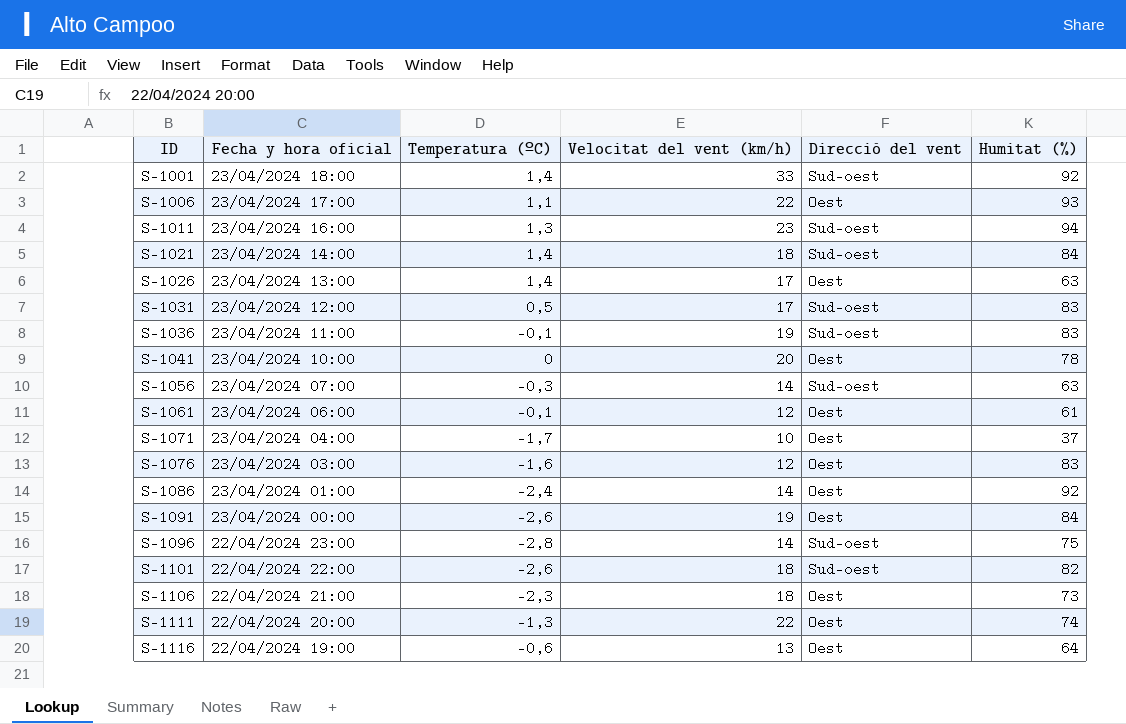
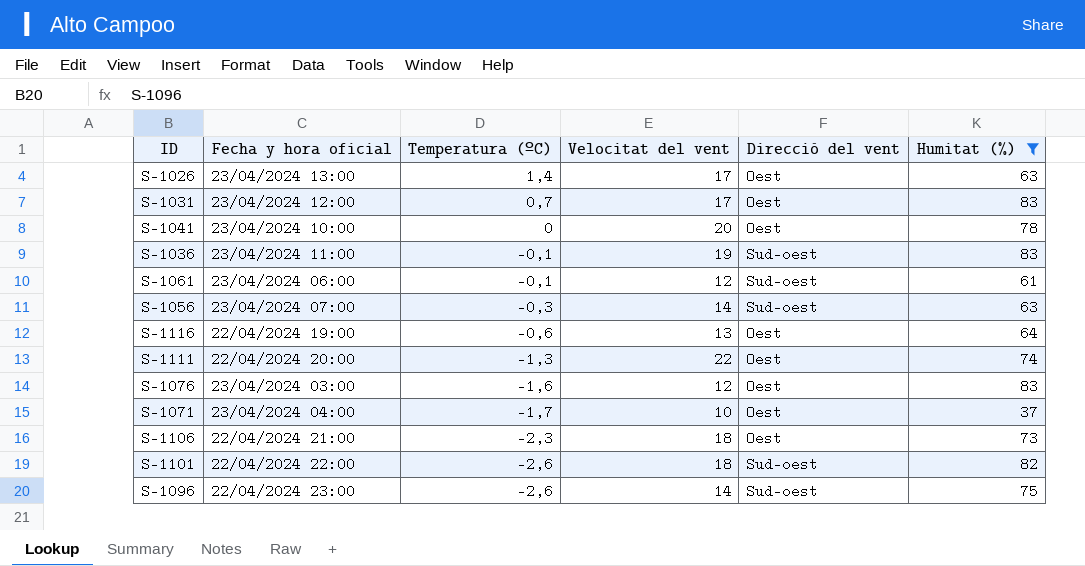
filter: none -> Humitat (%) <= 83
row order: ID ascending -> Temperatura (ºC) descending
column name: Velocitat del vent (km/h) -> Velocitat del vent
S-1031 | Temperatura (ºC): 0,5 -> 0,7
S-1031 | Direcció del vent: Sud-oest -> Oest
S-1061 | Direcció del vent: Oest -> Sud-oest
S-1096 | Temperatura (ºC): -2,8 -> -2,6

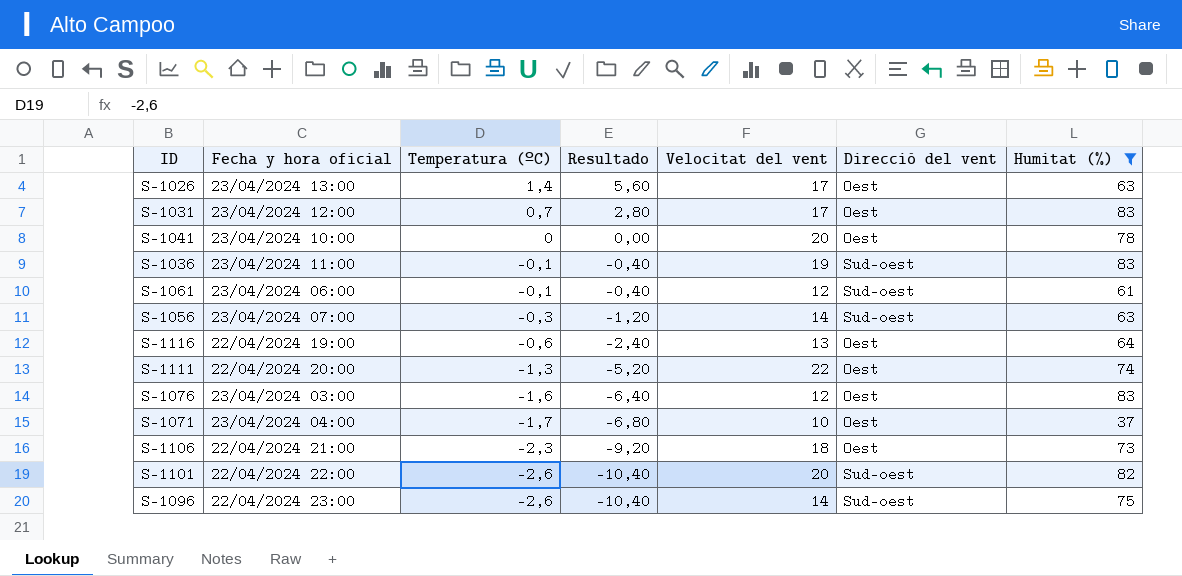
column Resultado | formula: none -> [Temperatura (ºC)] * 4
S-1101 | Velocitat del vent: 18 -> 20

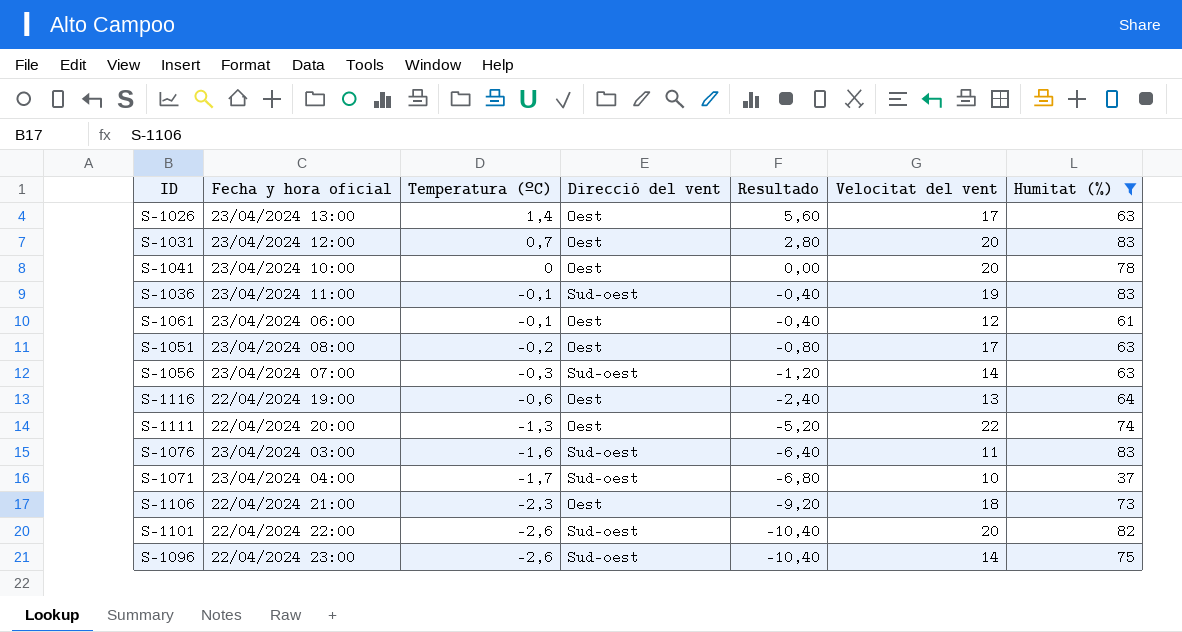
column Direcció del vent | position: 6 -> 4
S-1031 | Velocitat del vent: 17 -> 20
S-1061 | Direcció del vent: Sud-oest -> Oest
row S-1051: none -> 23/04/2024 08:00 | -0,2 | Oest | -0,80 | 17 | 63
S-1076 | Direcció del vent: Oest -> Sud-oest
S-1076 | Velocitat del vent: 12 -> 11
S-1071 | Direcció del vent: Oest -> Sud-oest

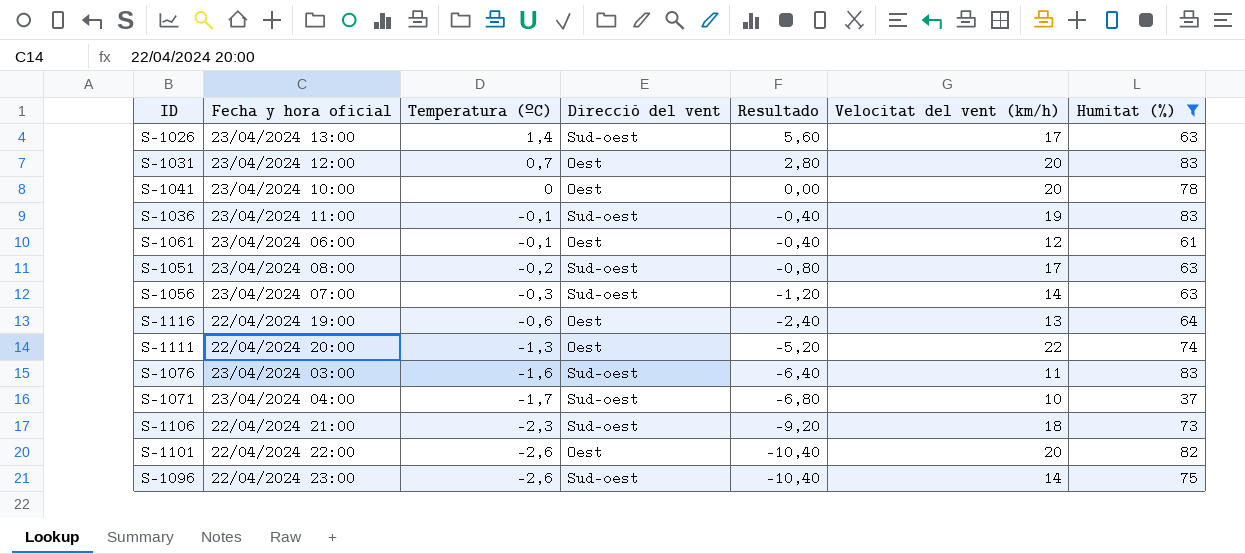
column name: Velocitat del vent -> Velocitat del vent (km/h)
S-1026 | Direcció del vent: Oest -> Sud-oest
S-1051 | Direcció del vent: Oest -> Sud-oest
S-1106 | Direcció del vent: Oest -> Sud-oest
S-1101 | Direcció del vent: Sud-oest -> Oest

